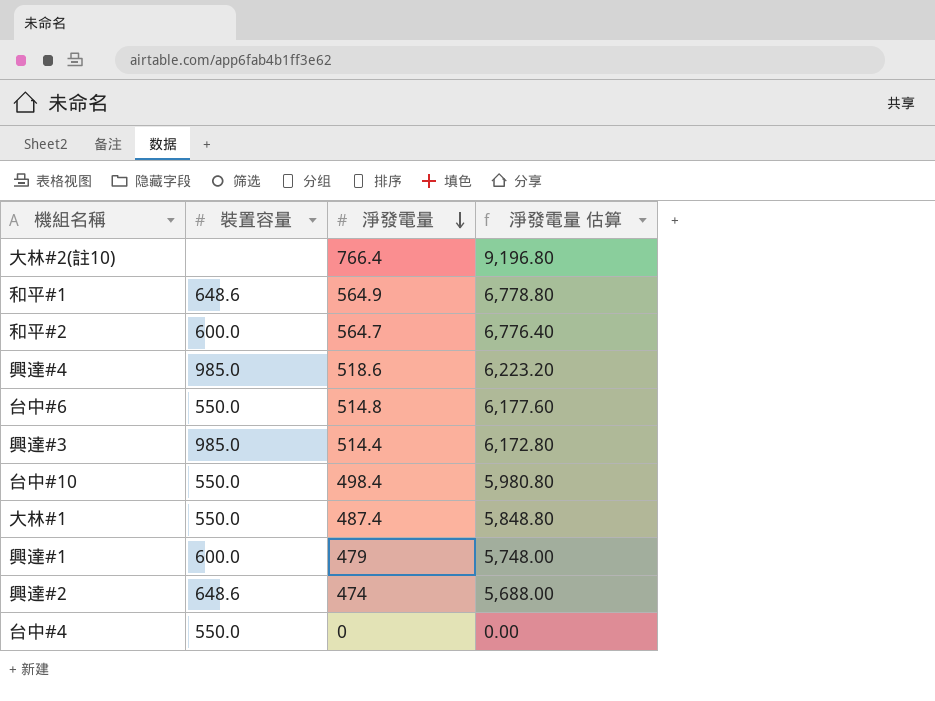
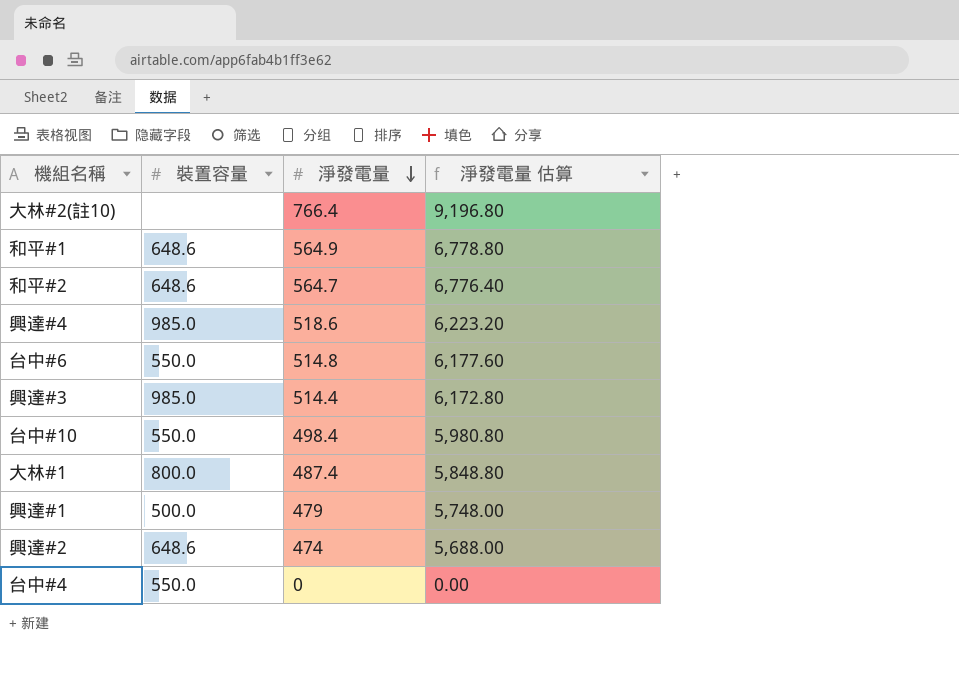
和平#2 | 裝置容量: 600.0 -> 648.6
大林#1 | 裝置容量: 550.0 -> 800.0
興達#1 | 裝置容量: 600.0 -> 500.0

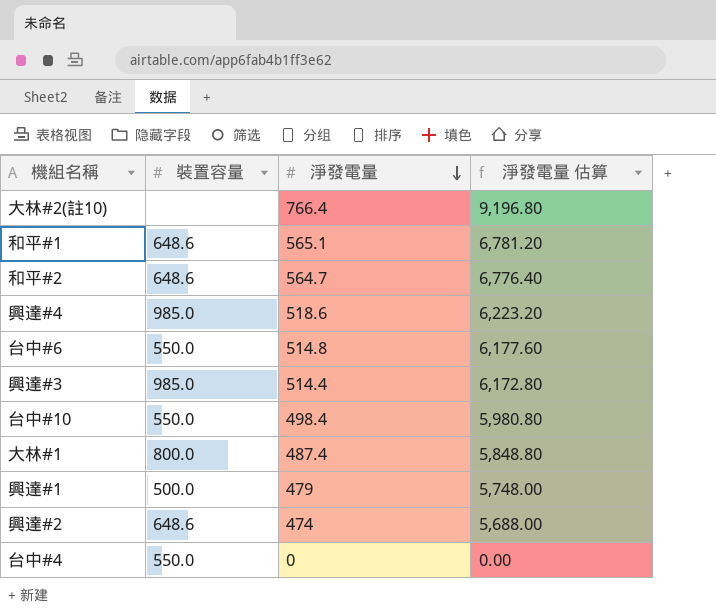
和平#1 | 淨發電量: 564.9 -> 565.1
和平#1 | 淨發電量 估算: 6,778.80 -> 6,781.20

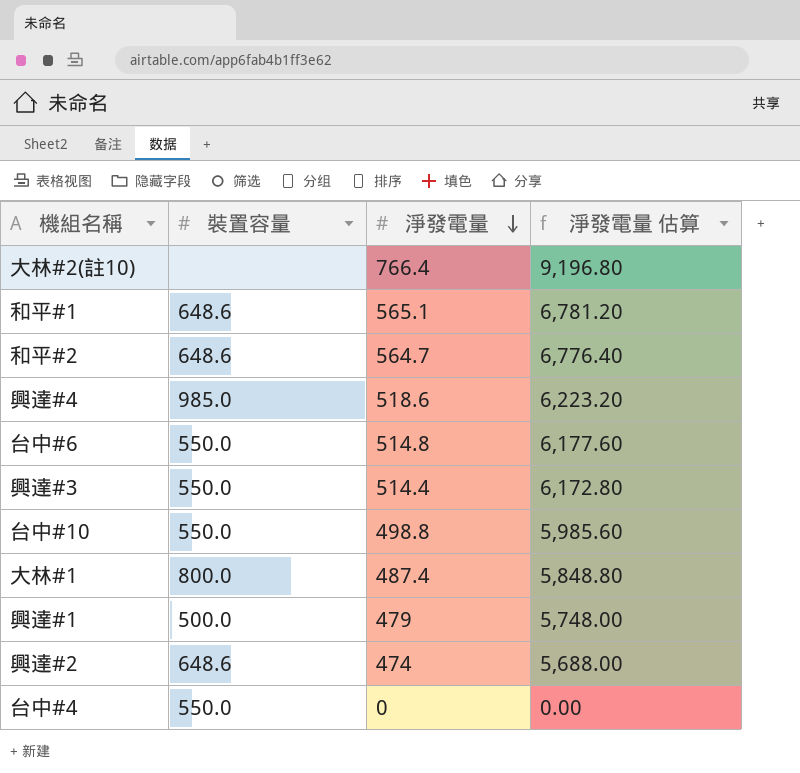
興達#3 | 裝置容量: 985.0 -> 550.0
台中#10 | 淨發電量: 498.4 -> 498.8
台中#10 | 淨發電量 估算: 5,980.80 -> 5,985.60

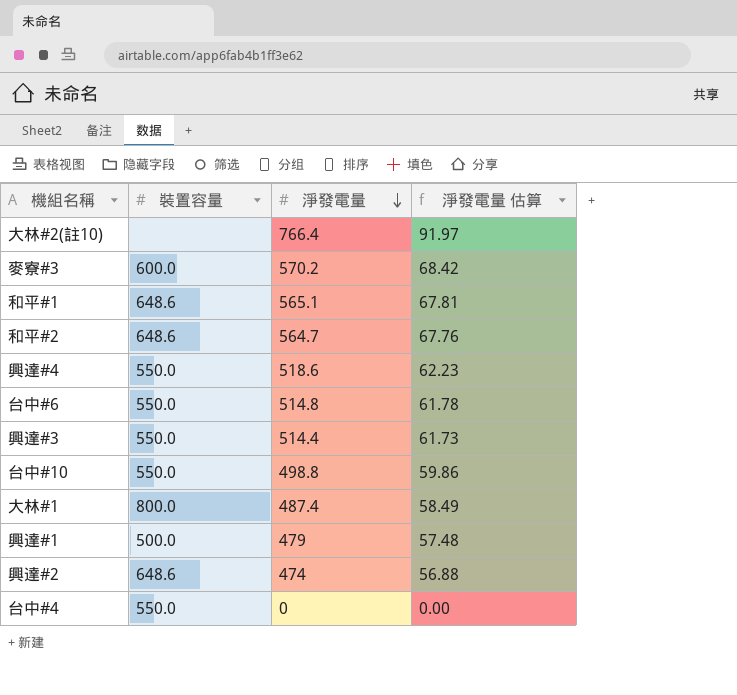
column 淨發電量 估算 | formula: [淨發電量] * 12 -> [淨發電量] * 0.12
row 麥寮#3: none -> 600.0 | 570.2 | 68.42
興達#4 | 裝置容量: 985.0 -> 550.0

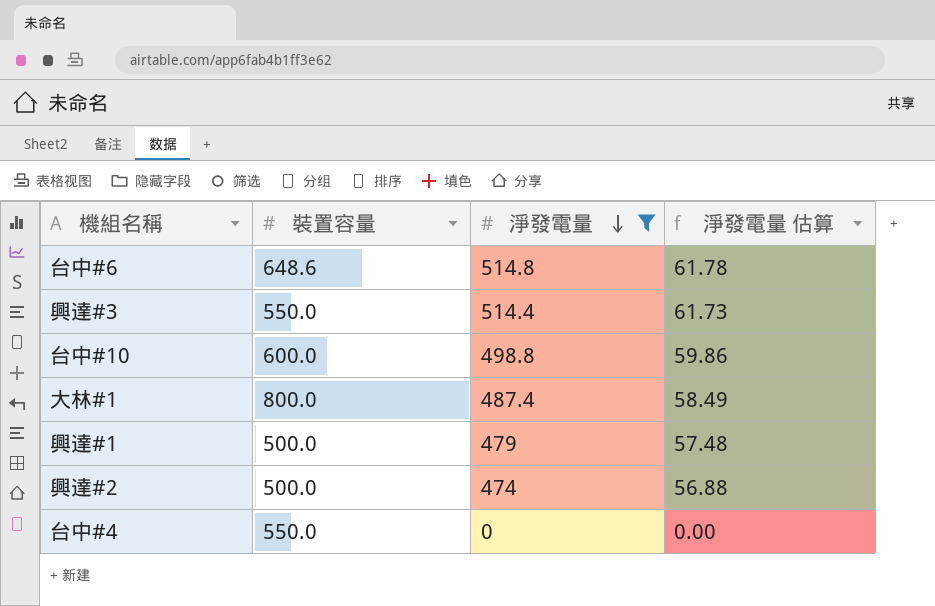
filter: none -> 淨發電量 <= 514.8
台中#6 | 裝置容量: 550.0 -> 648.6
台中#10 | 裝置容量: 550.0 -> 600.0
興達#2 | 裝置容量: 648.6 -> 500.0

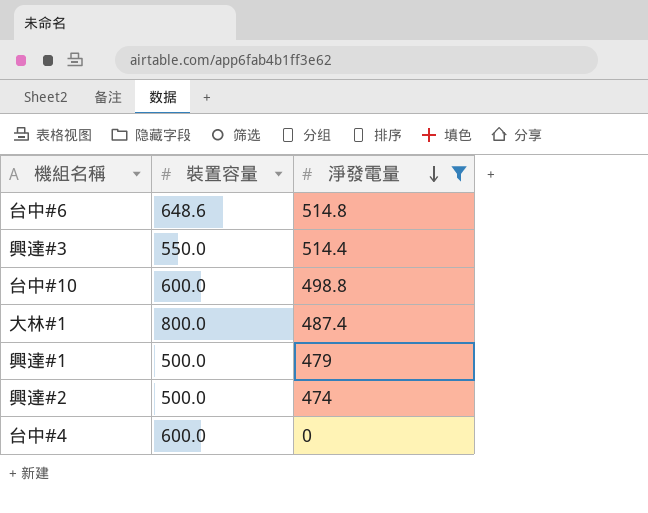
column 淨發電量 估算 | formula: [淨發電量] * 0.12 -> none
台中#4 | 裝置容量: 550.0 -> 600.0

